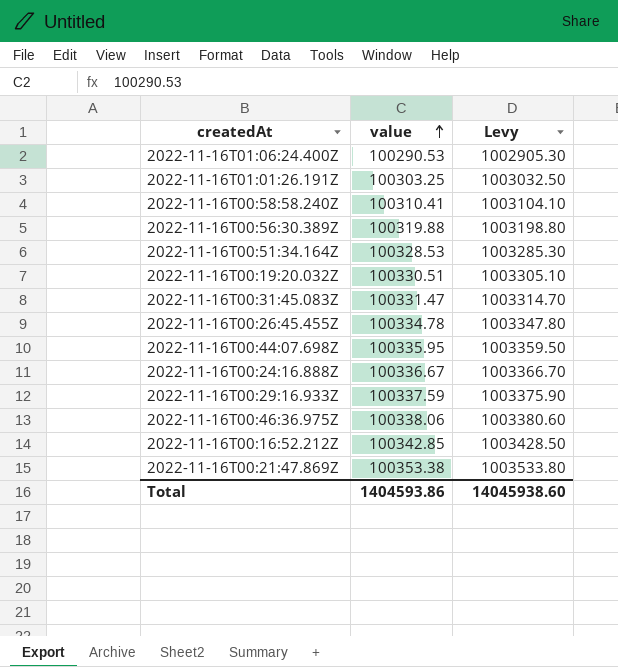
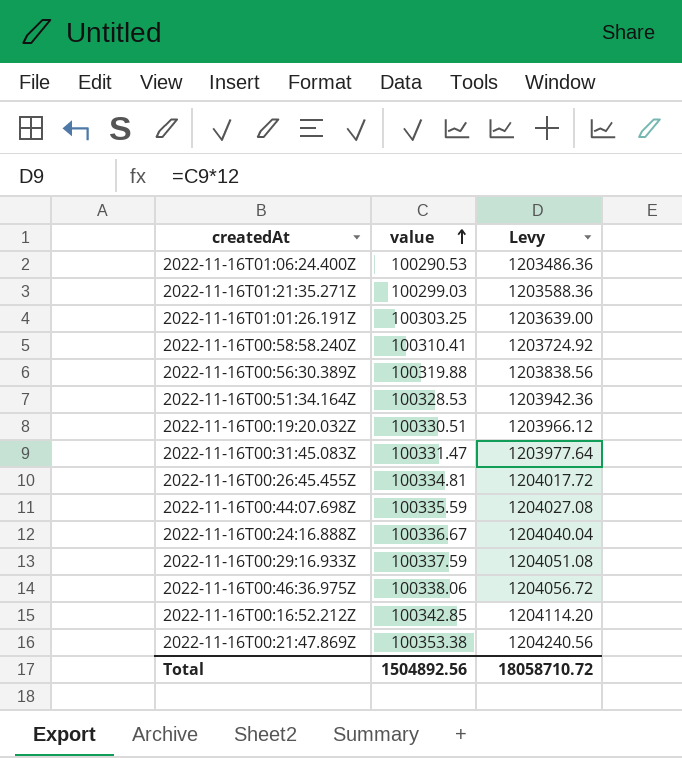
column Levy | formula: [value] * 10 -> [value] * 12
row 2022-11-16T01:21:35.271Z: none -> 100299.03 | 1203588.36
2022-11-16T00:26:45.455Z | value: 100334.78 -> 100334.81
2022-11-16T00:44:07.698Z | value: 100335.95 -> 100335.59
Total | value: 1404593.86 -> 1504892.56
Total | Levy: 14045938.60 -> 18058710.72

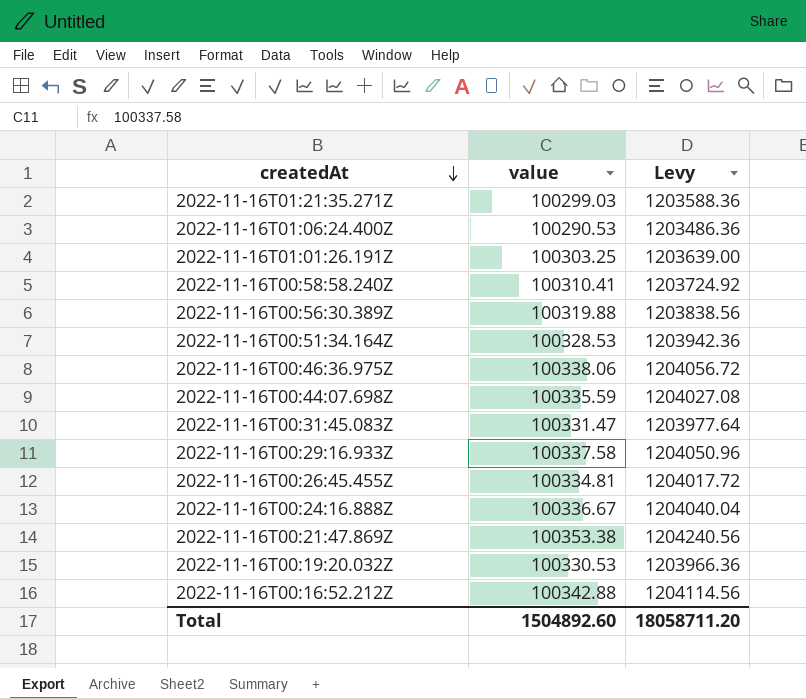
row order: value ascending -> createdAt descending
2022-11-16T00:29:16.933Z | value: 100337.59 -> 100337.58
2022-11-16T00:29:16.933Z | Levy: 1204051.08 -> 1204050.96
2022-11-16T00:19:20.032Z | value: 100330.51 -> 100330.53
2022-11-16T00:19:20.032Z | Levy: 1203966.12 -> 1203966.36
2022-11-16T00:16:52.212Z | value: 100342.85 -> 100342.88
2022-11-16T00:16:52.212Z | Levy: 1204114.20 -> 1204114.56
Total | value: 1504892.56 -> 1504892.60
Total | Levy: 18058710.72 -> 18058711.20

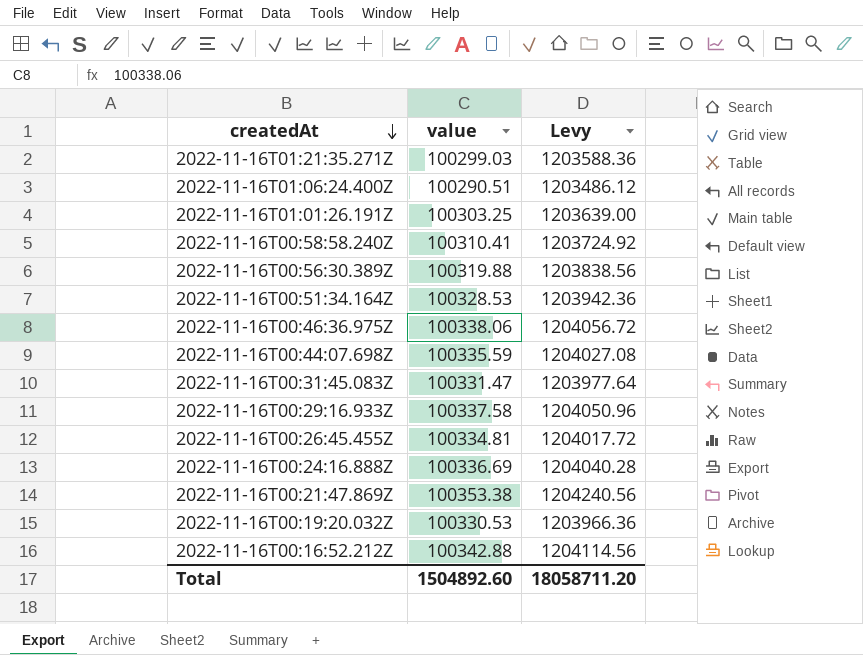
2022-11-16T01:06:24.400Z | value: 100290.53 -> 100290.51
2022-11-16T01:06:24.400Z | Levy: 1203486.36 -> 1203486.12
2022-11-16T00:24:16.888Z | value: 100336.67 -> 100336.69
2022-11-16T00:24:16.888Z | Levy: 1204040.04 -> 1204040.28

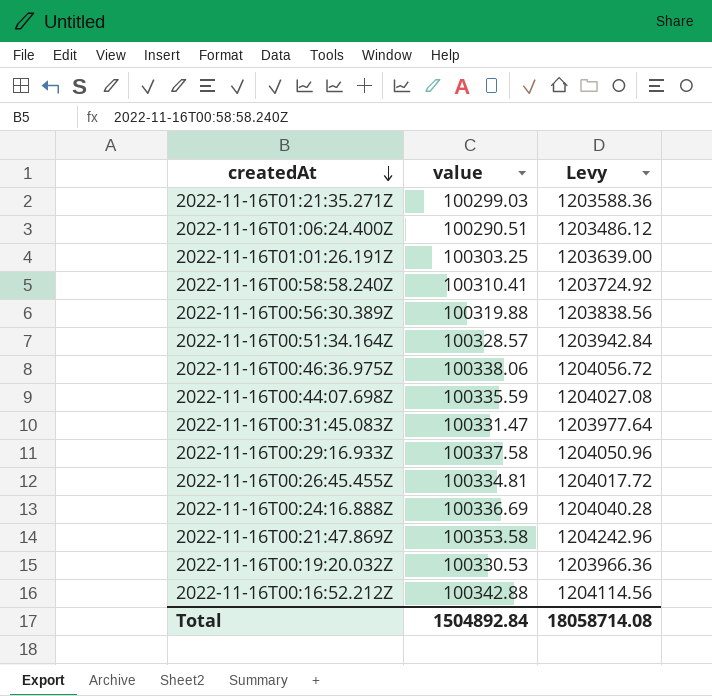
2022-11-16T00:51:34.164Z | value: 100328.53 -> 100328.57
2022-11-16T00:51:34.164Z | Levy: 1203942.36 -> 1203942.84
2022-11-16T00:21:47.869Z | value: 100353.38 -> 100353.58
2022-11-16T00:21:47.869Z | Levy: 1204240.56 -> 1204242.96
Total | value: 1504892.60 -> 1504892.84
Total | Levy: 18058711.20 -> 18058714.08

